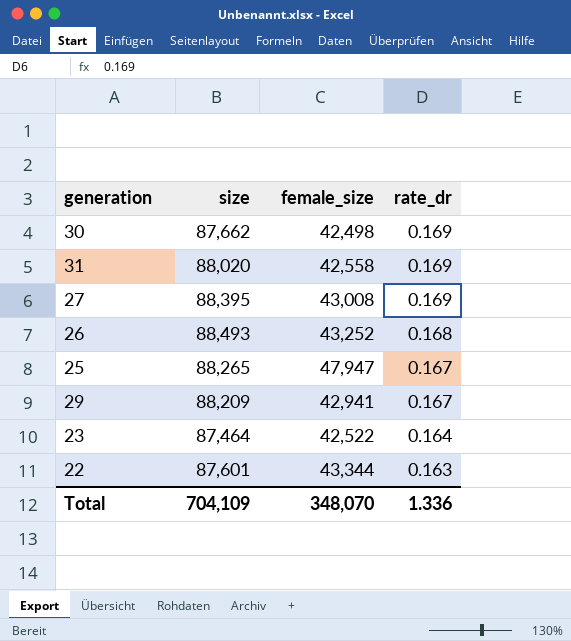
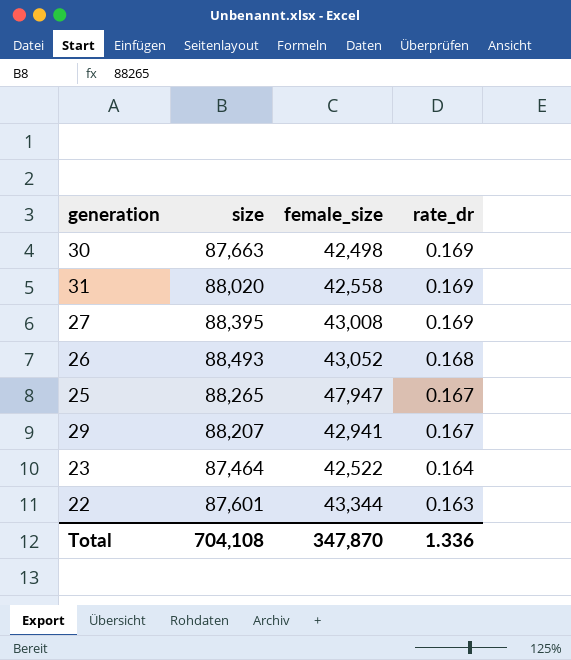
30 | size: 87,662 -> 87,663
26 | female_size: 43,252 -> 43,052
29 | size: 88,209 -> 88,207
Total | size: 704,109 -> 704,108
Total | female_size: 348,070 -> 347,870

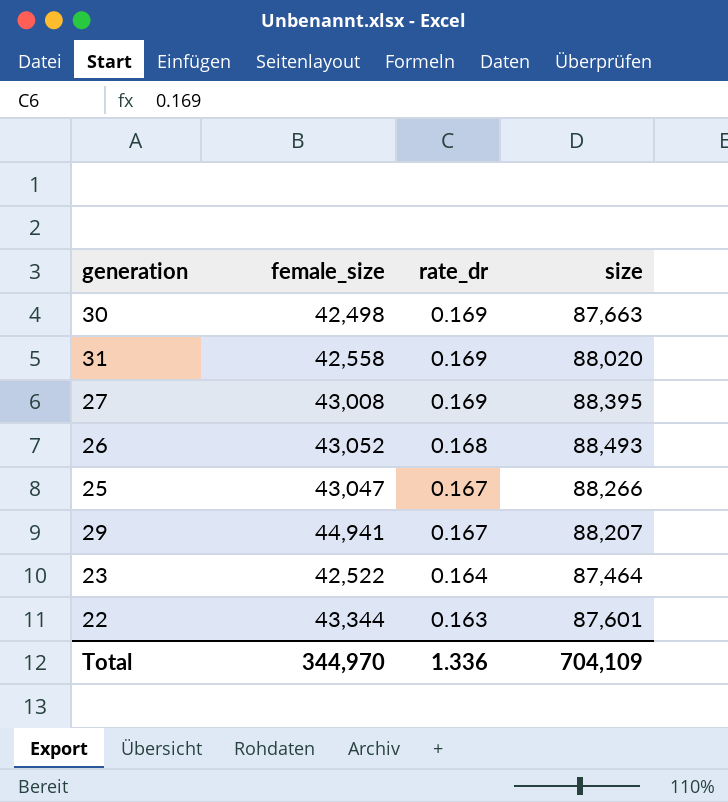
column size | position: 2 -> 4
25 | female_size: 47,947 -> 43,047
25 | size: 88,265 -> 88,266
29 | female_size: 42,941 -> 44,941
Total | female_size: 347,870 -> 344,970
Total | size: 704,108 -> 704,109

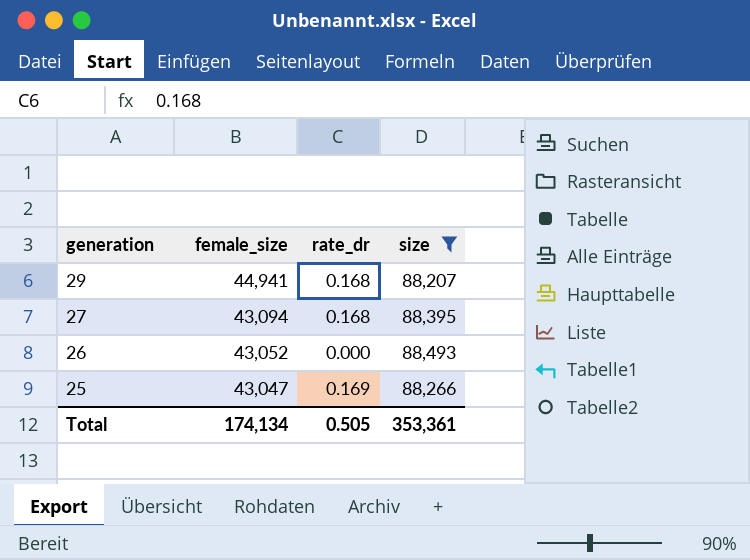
filter: none -> size >= 88,207
row order: rate_dr descending -> generation descending
29 | rate_dr: 0.167 -> 0.168
27 | female_size: 43,008 -> 43,094
27 | rate_dr: 0.169 -> 0.168
26 | rate_dr: 0.168 -> 0.000
25 | rate_dr: 0.167 -> 0.169
Total | female_size: 344,970 -> 174,134
Total | rate_dr: 1.336 -> 0.505
Total | size: 704,109 -> 353,361

